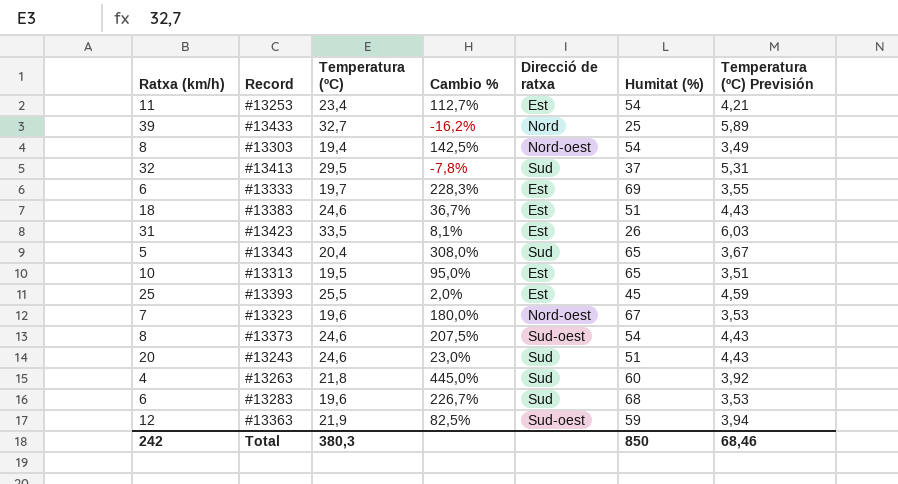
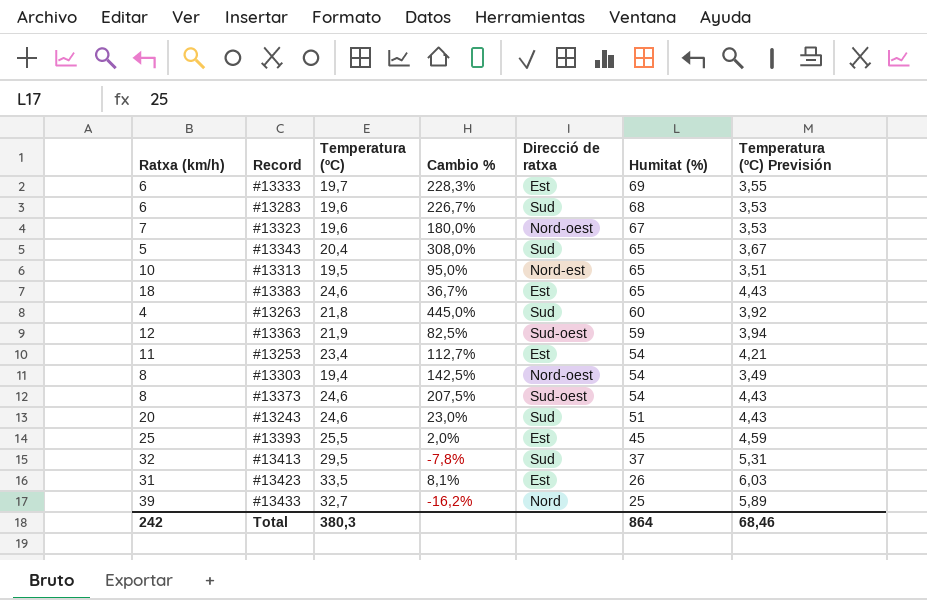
row order: none -> Humitat (%) descending
#13313 | Direcció de ratxa: Est -> Nord-est
#13383 | Humitat (%): 51 -> 65
Total | Humitat (%): 850 -> 864

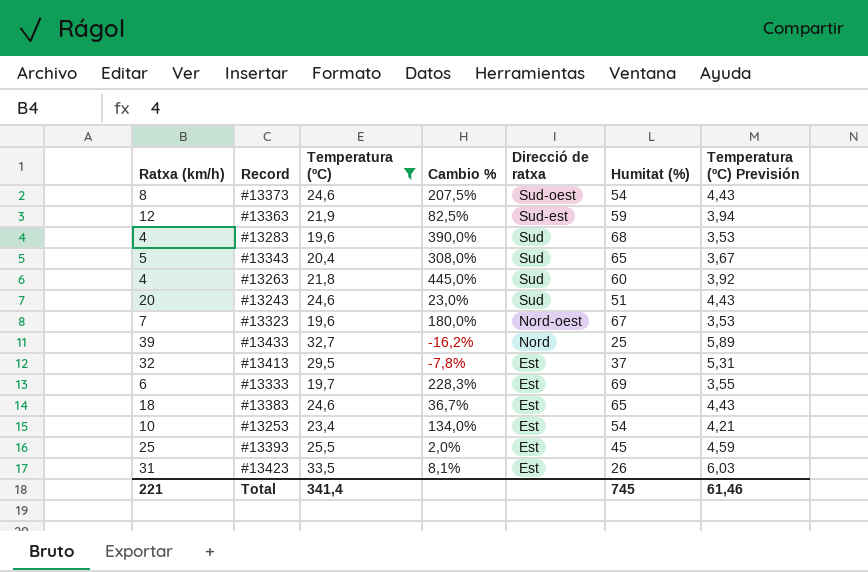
filter: none -> Temperatura (ºC) >= 19,6
row order: Humitat (%) descending -> Direcció de ratxa descending
#13363 | Direcció de ratxa: Sud-oest -> Sud-est
#13283 | Ratxa (km/h): 6 -> 4
#13283 | Cambio %: 226,7% -> 390,0%
#13413 | Direcció de ratxa: Sud -> Est
#13253 | Ratxa (km/h): 11 -> 10
#13253 | Cambio %: 112,7% -> 134,0%
Total | Ratxa (km/h): 242 -> 221
Total | Temperatura (ºC): 380,3 -> 341,4
Total | Humitat (%): 864 -> 745
Total | Temperatura (ºC) Previsión: 68,46 -> 61,46

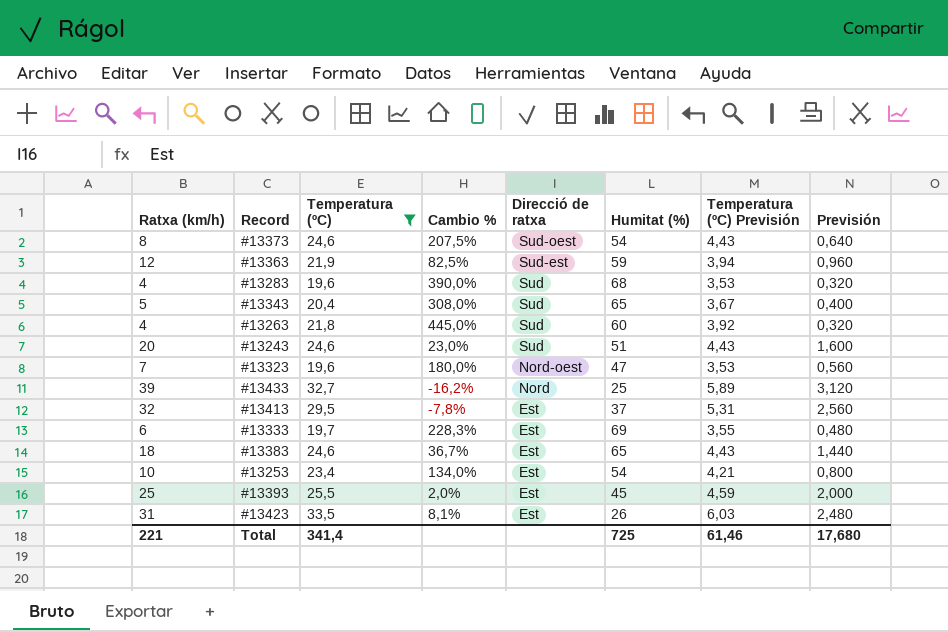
column Previsión | formula: none -> [Ratxa (km/h)] * 0,08
#13323 | Humitat (%): 67 -> 47
Total | Humitat (%): 745 -> 725

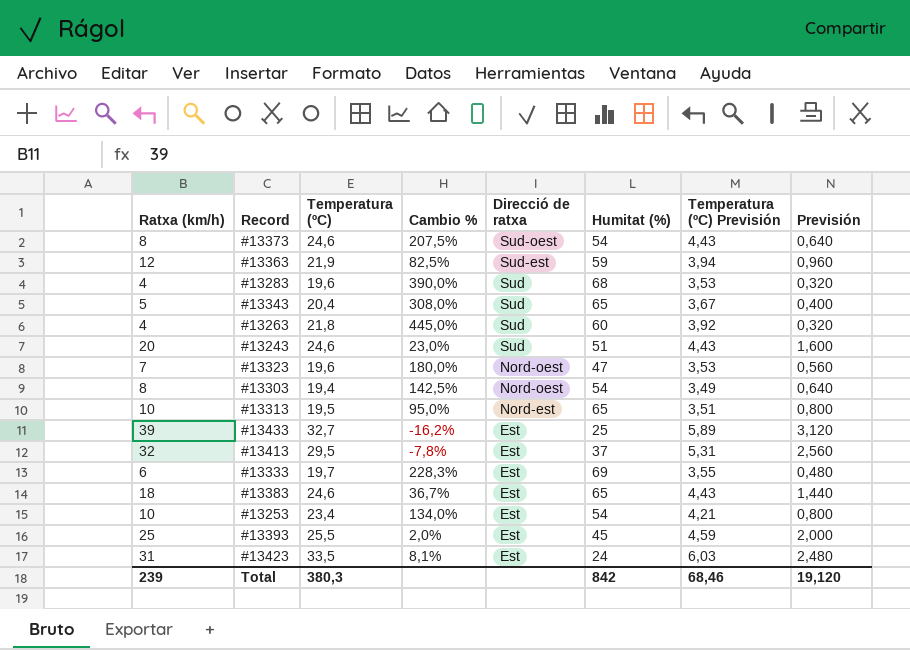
filter: Temperatura (ºC) >= 19,6 -> none
#13433 | Direcció de ratxa: Nord -> Est
#13423 | Humitat (%): 26 -> 24
Total | Ratxa (km/h): 221 -> 239
Total | Temperatura (ºC): 341,4 -> 380,3
Total | Humitat (%): 725 -> 842
Total | Temperatura (ºC) Previsión: 61,46 -> 68,46
Total | Previsión: 17,680 -> 19,120

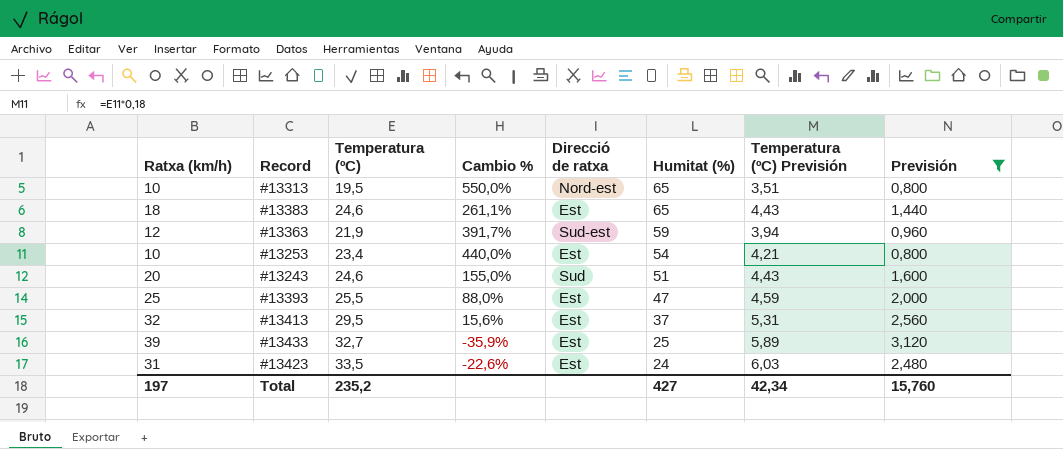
filter: none -> Previsión >= 0,800
row order: Direcció de ratxa descending -> Humitat (%) descending
column Cambio % | formula: ([Temperatura (ºC)] - [Ratxa (km/h)]) / [Ratxa (km/h)] -> ([Humitat (%)] - [Ratxa (km/h)]) / [Ratxa (km/h)]
#13393 | Humitat (%): 45 -> 47
Total | Ratxa (km/h): 239 -> 197
Total | Temperatura (ºC): 380,3 -> 235,2
Total | Humitat (%): 842 -> 427
Total | Temperatura (ºC) Previsión: 68,46 -> 42,34
Total | Previsión: 19,120 -> 15,760

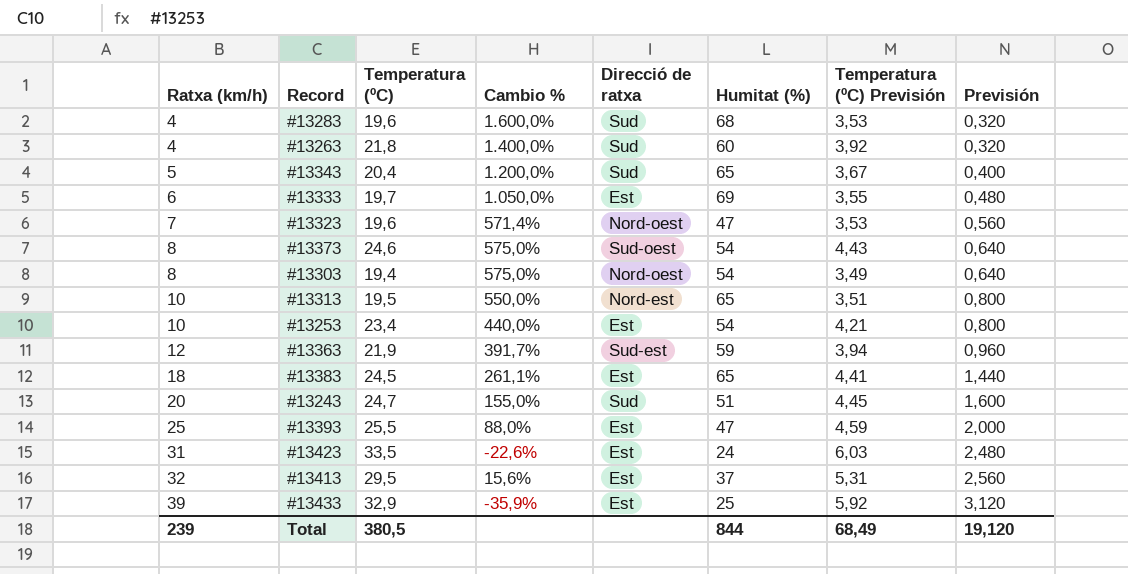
filter: Previsión >= 0,800 -> none
row order: Humitat (%) descending -> Ratxa (km/h) ascending
#13383 | Temperatura (ºC): 24,6 -> 24,5
#13383 | Temperatura (ºC) Previsión: 4,43 -> 4,41
#13243 | Temperatura (ºC): 24,6 -> 24,7
#13243 | Temperatura (ºC) Previsión: 4,43 -> 4,45
#13433 | Temperatura (ºC): 32,7 -> 32,9
#13433 | Temperatura (ºC) Previsión: 5,89 -> 5,92
Total | Ratxa (km/h): 197 -> 239
Total | Temperatura (ºC): 235,2 -> 380,5
Total | Humitat (%): 427 -> 844
Total | Temperatura (ºC) Previsión: 42,34 -> 68,49
Total | Previsión: 15,760 -> 19,120

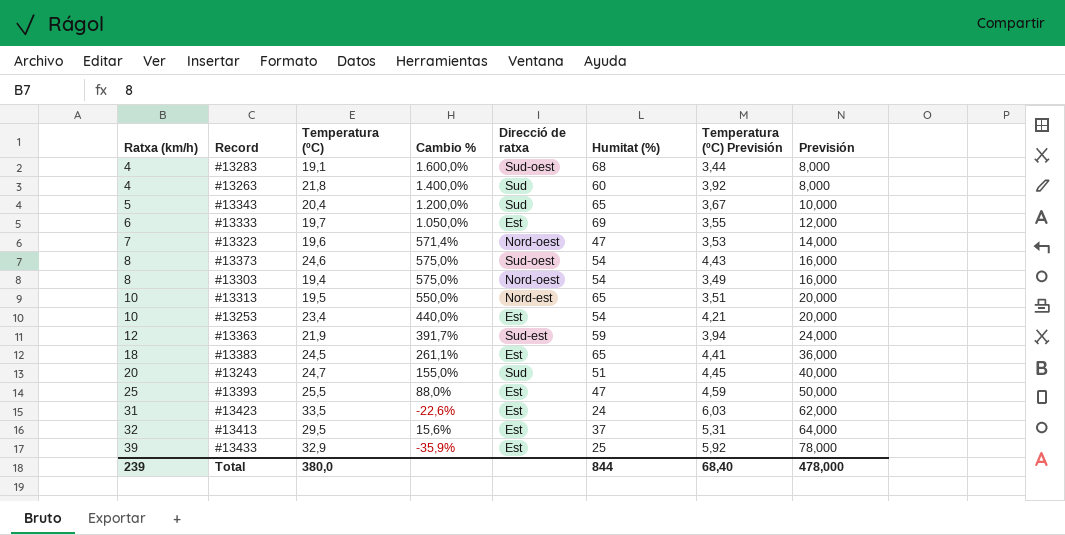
column Previsión | formula: [Ratxa (km/h)] * 0,08 -> [Ratxa (km/h)] * 2
#13283 | Temperatura (ºC): 19,6 -> 19,1
#13283 | Direcció de ratxa: Sud -> Sud-oest
#13283 | Temperatura (ºC) Previsión: 3,53 -> 3,44
Total | Temperatura (ºC): 380,5 -> 380,0
Total | Temperatura (ºC) Previsión: 68,49 -> 68,40
Total | Previsión: 19,120 -> 478,000

